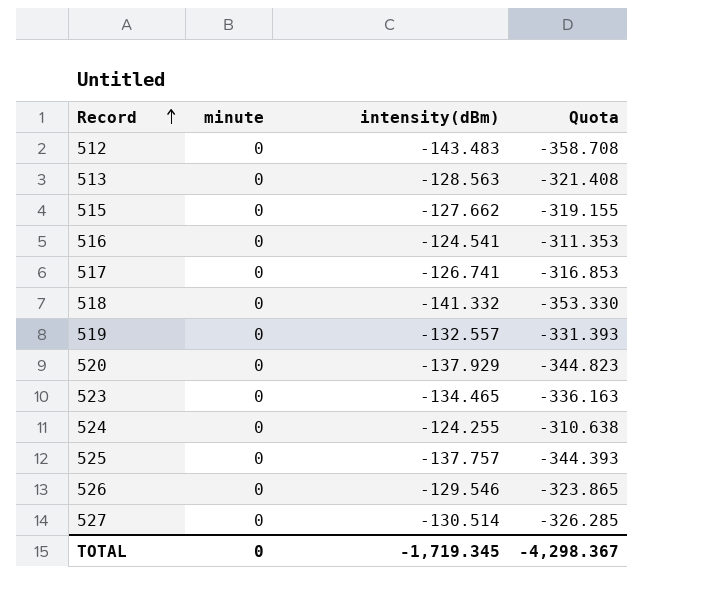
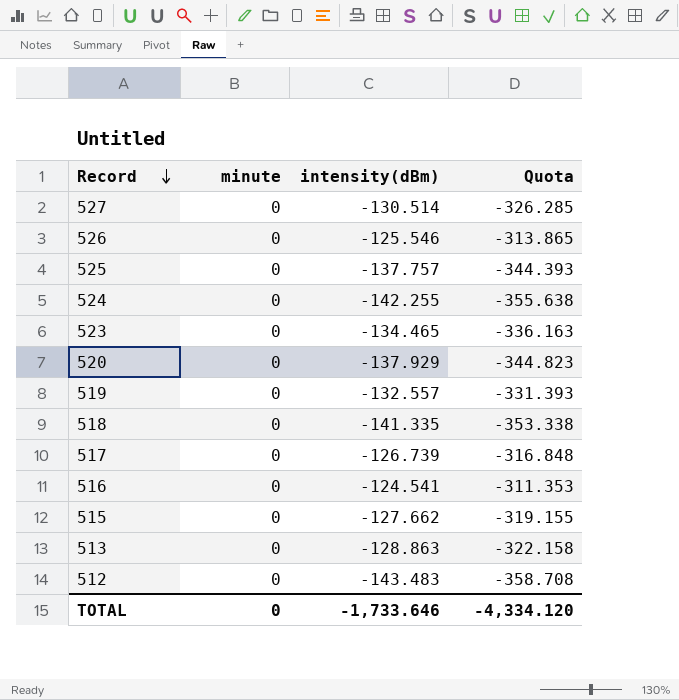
row order: Record ascending -> Record descending
526 | intensity(dBm): -129.546 -> -125.546
526 | Quota: -323.865 -> -313.865
524 | intensity(dBm): -124.255 -> -142.255
524 | Quota: -310.638 -> -355.638
518 | intensity(dBm): -141.332 -> -141.335
518 | Quota: -353.330 -> -353.338
517 | intensity(dBm): -126.741 -> -126.739
517 | Quota: -316.853 -> -316.848
513 | intensity(dBm): -128.563 -> -128.863
513 | Quota: -321.408 -> -322.158
TOTAL | intensity(dBm): -1,719.345 -> -1,733.646
TOTAL | Quota: -4,298.367 -> -4,334.120

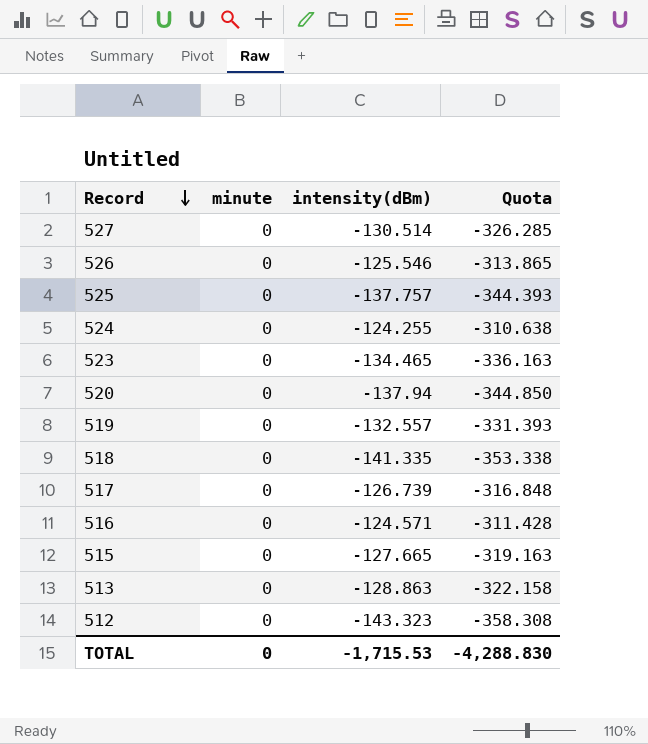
524 | intensity(dBm): -142.255 -> -124.255
524 | Quota: -355.638 -> -310.638
520 | intensity(dBm): -137.929 -> -137.94
520 | Quota: -344.823 -> -344.850
516 | intensity(dBm): -124.541 -> -124.571
516 | Quota: -311.353 -> -311.428
515 | intensity(dBm): -127.662 -> -127.665
515 | Quota: -319.155 -> -319.163
512 | intensity(dBm): -143.483 -> -143.323
512 | Quota: -358.708 -> -358.308
TOTAL | intensity(dBm): -1,733.646 -> -1,715.53
TOTAL | Quota: -4,334.120 -> -4,288.830

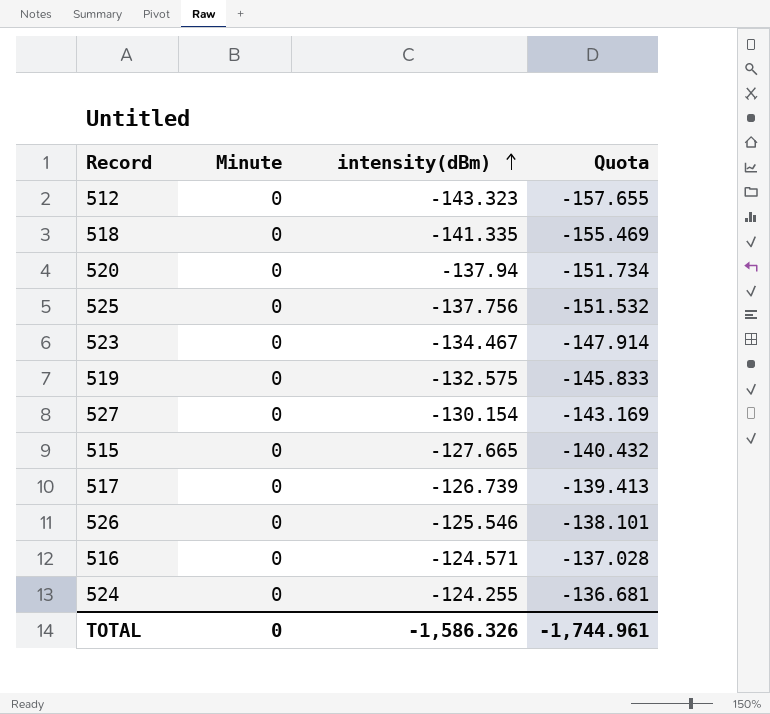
row order: Record descending -> intensity(dBm) ascending
column name: minute -> Minute
column Quota | formula: [intensity(dBm)] * 2.5 -> [intensity(dBm)] * 1.1
row 513: 0 | -128.863 | -322.158 -> none
525 | intensity(dBm): -137.757 -> -137.756
523 | intensity(dBm): -134.465 -> -134.467
519 | intensity(dBm): -132.557 -> -132.575
527 | intensity(dBm): -130.514 -> -130.154
TOTAL | intensity(dBm): -1,715.53 -> -1,586.326
TOTAL | Quota: -4,288.830 -> -1,744.961

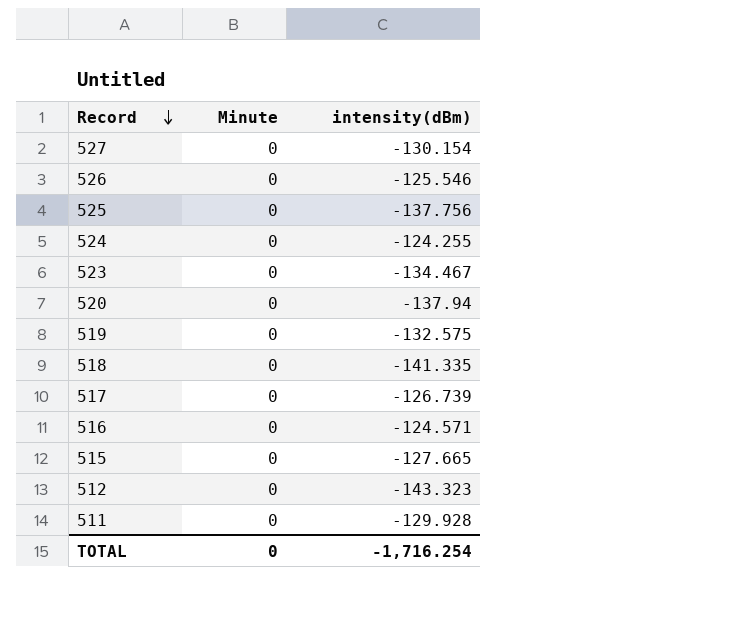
row order: intensity(dBm) ascending -> Record descending
column Quota | formula: [intensity(dBm)] * 1.1 -> none
row 511: none -> 0 | -129.928
TOTAL | intensity(dBm): -1,586.326 -> -1,716.254

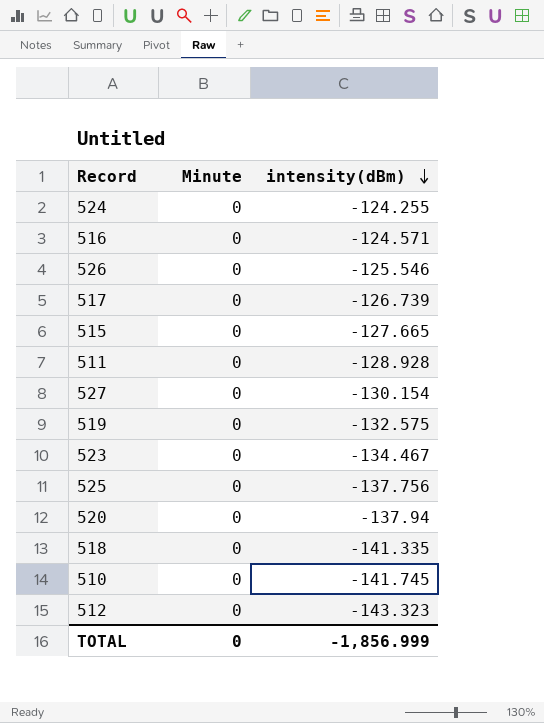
row order: Record descending -> intensity(dBm) descending
511 | intensity(dBm): -129.928 -> -128.928
row 510: none -> 0 | -141.745
TOTAL | intensity(dBm): -1,716.254 -> -1,856.999

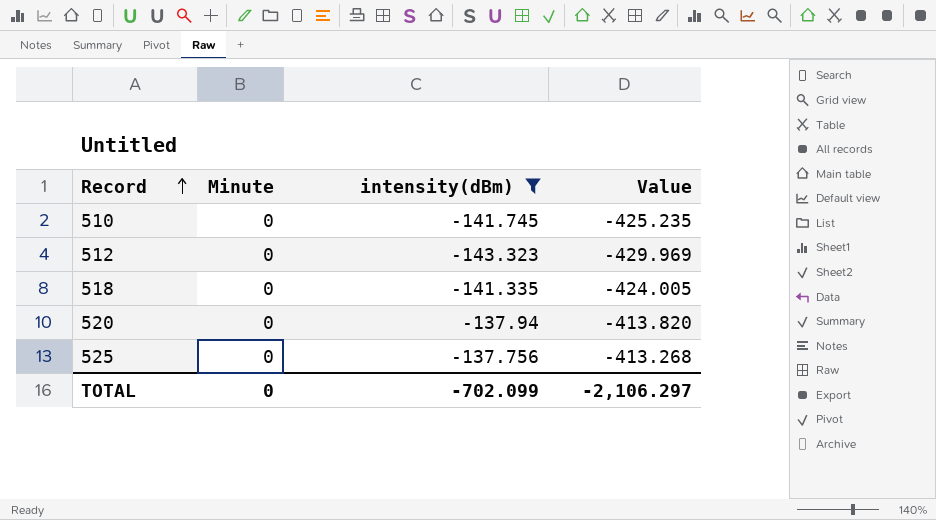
filter: none -> intensity(dBm) <= -137.756
row order: intensity(dBm) descending -> Record ascending
column Value | formula: none -> [intensity(dBm)] * 3
TOTAL | intensity(dBm): -1,856.999 -> -702.099

